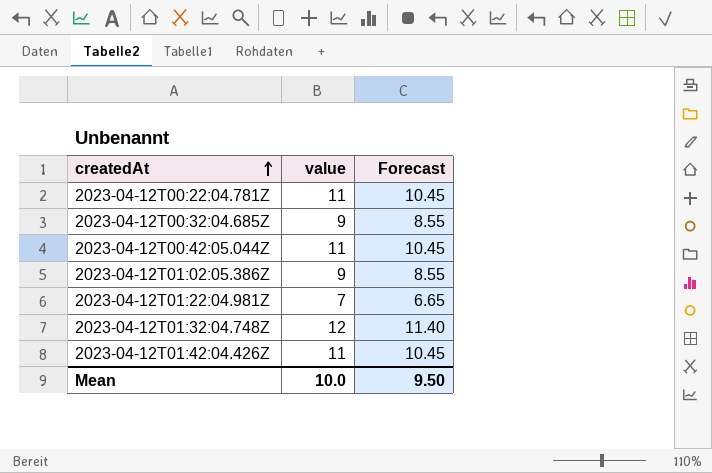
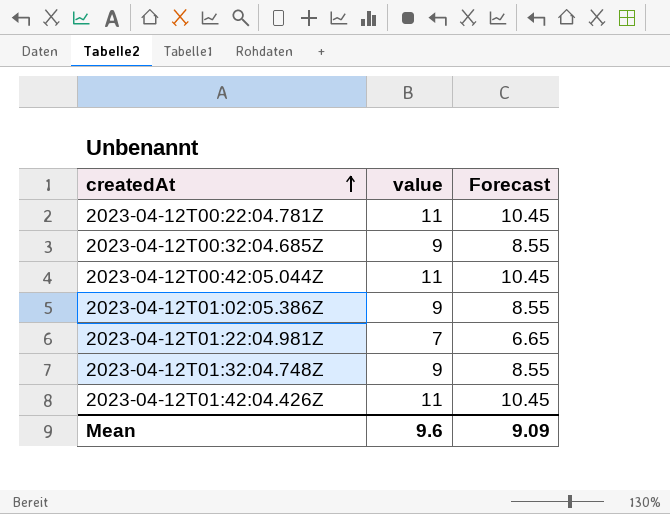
2023-04-12T01:32:04.748Z | value: 12 -> 9
2023-04-12T01:32:04.748Z | Forecast: 11.40 -> 8.55
Mean | value: 10.0 -> 9.6
Mean | Forecast: 9.50 -> 9.09

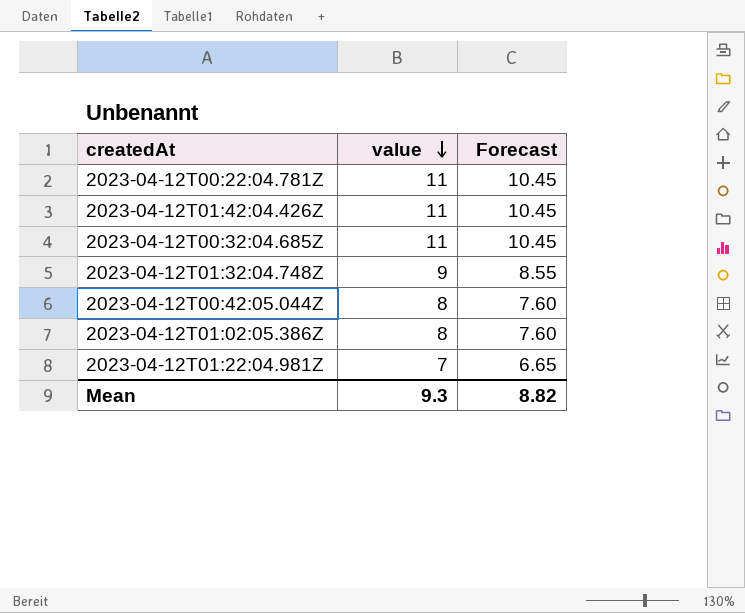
row order: createdAt ascending -> value descending
2023-04-12T00:32:04.685Z | value: 9 -> 11
2023-04-12T00:32:04.685Z | Forecast: 8.55 -> 10.45
2023-04-12T00:42:05.044Z | value: 11 -> 8
2023-04-12T00:42:05.044Z | Forecast: 10.45 -> 7.60
2023-04-12T01:02:05.386Z | value: 9 -> 8
2023-04-12T01:02:05.386Z | Forecast: 8.55 -> 7.60
Mean | value: 9.6 -> 9.3
Mean | Forecast: 9.09 -> 8.82

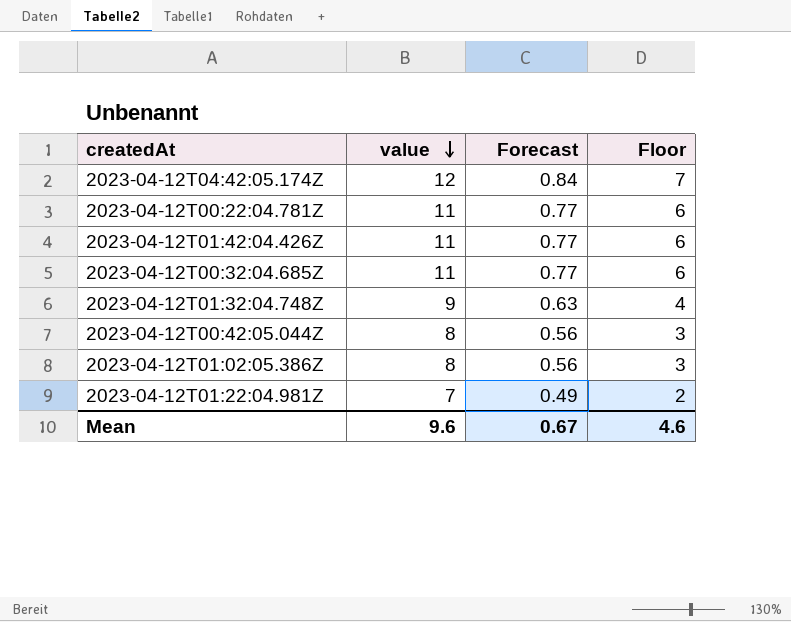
column Forecast | formula: [value] * 0.95 -> [value] * 0.07
column Floor | formula: none -> [value] - 5
row 2023-04-12T04:42:05.174Z: none -> 12 | 0.84 | 7
Mean | value: 9.3 -> 9.6
Mean | Forecast: 8.82 -> 0.67

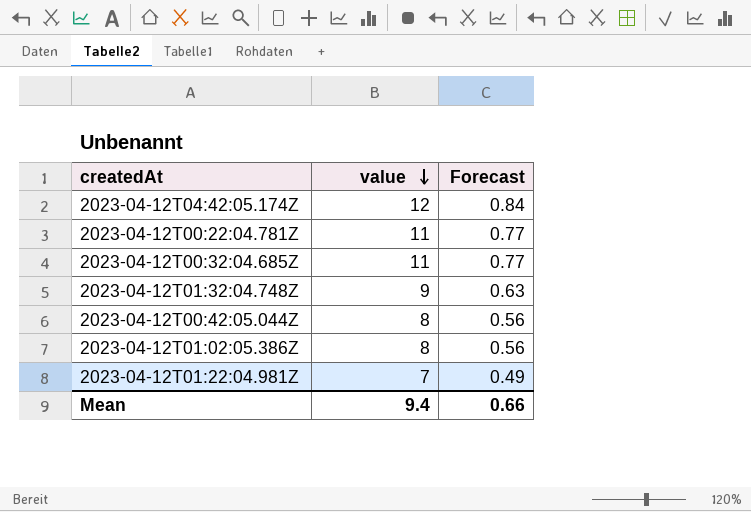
column Floor | formula: [value] - 5 -> none
row 2023-04-12T01:42:04.426Z: 11 | 0.77 | 6 -> none
Mean | value: 9.6 -> 9.4
Mean | Forecast: 0.67 -> 0.66

